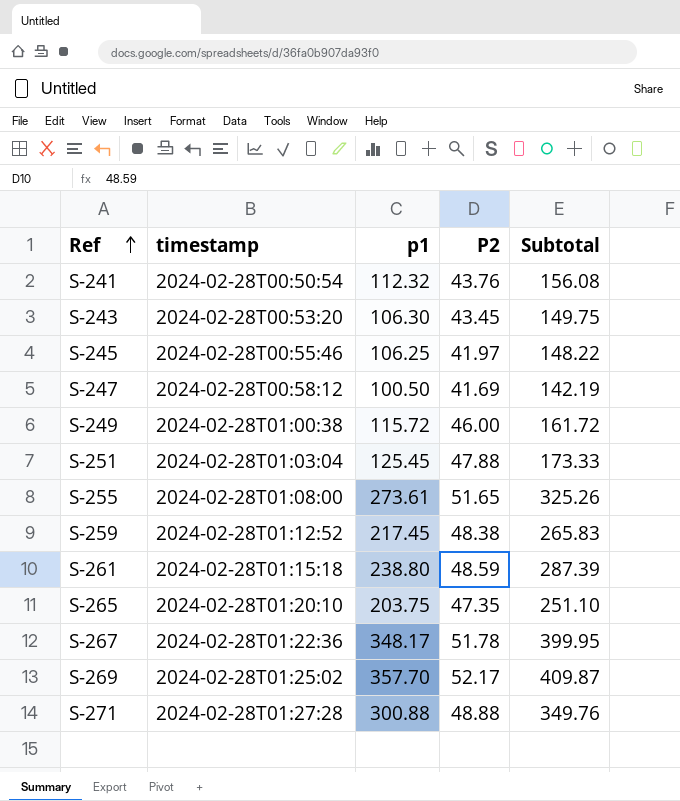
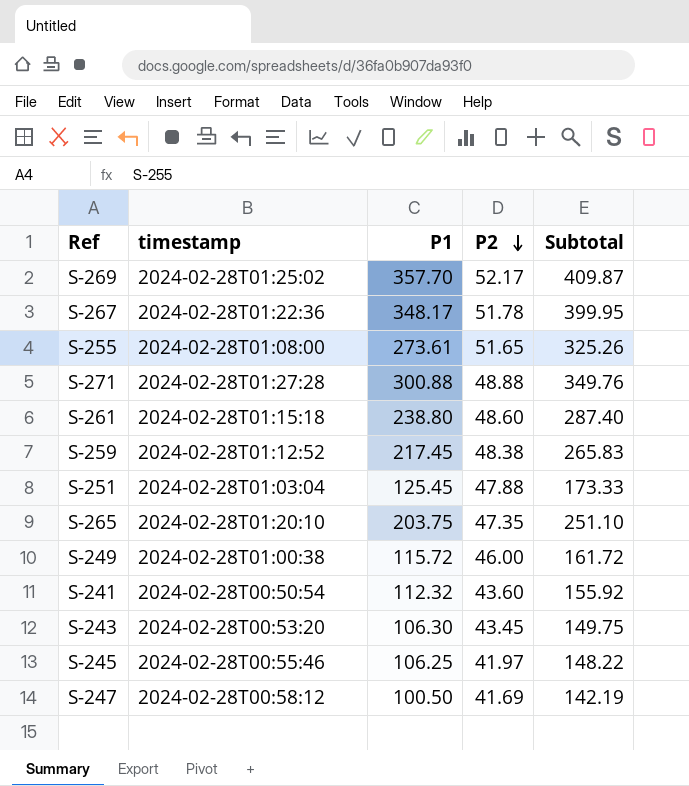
row order: Ref ascending -> P2 descending
column name: p1 -> P1
S-261 | P2: 48.59 -> 48.60
S-261 | Subtotal: 287.39 -> 287.40
S-241 | P2: 43.76 -> 43.60
S-241 | Subtotal: 156.08 -> 155.92

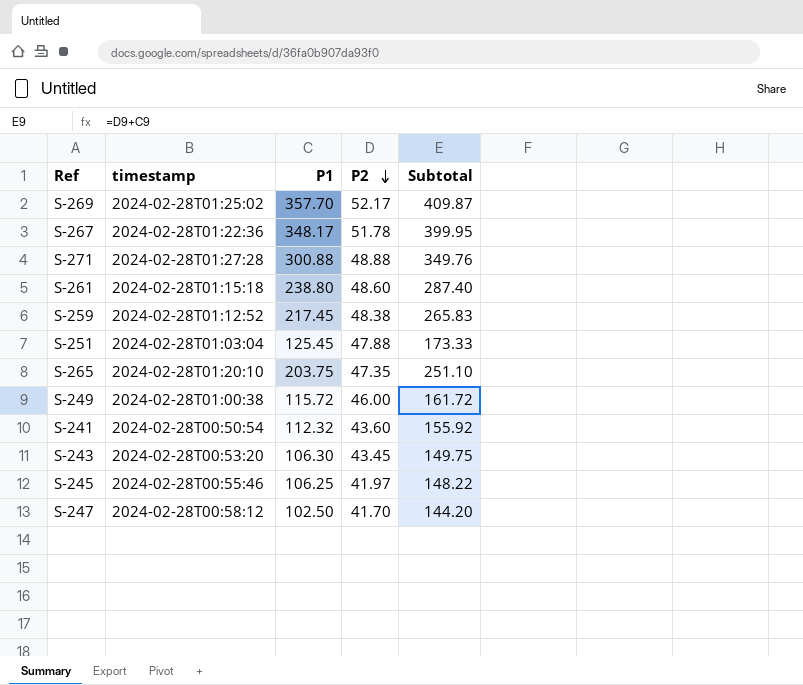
row S-255: 2024-02-28T01:08:00 | 273.61 | 51.65 | 325.26 -> none
S-247 | P1: 100.50 -> 102.50
S-247 | P2: 41.69 -> 41.70
S-247 | Subtotal: 142.19 -> 144.20

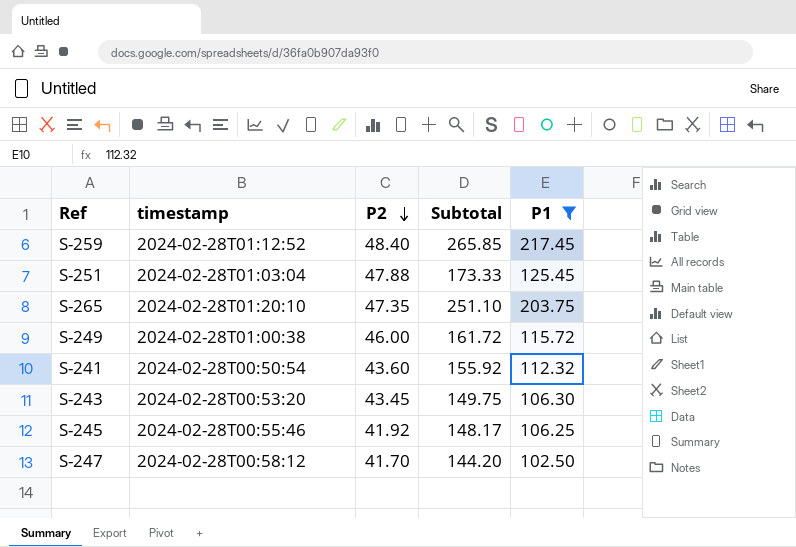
filter: none -> P1 <= 217.45
column P1 | position: 3 -> 5
S-259 | P2: 48.38 -> 48.40
S-259 | Subtotal: 265.83 -> 265.85
S-245 | P2: 41.97 -> 41.92
S-245 | Subtotal: 148.22 -> 148.17

